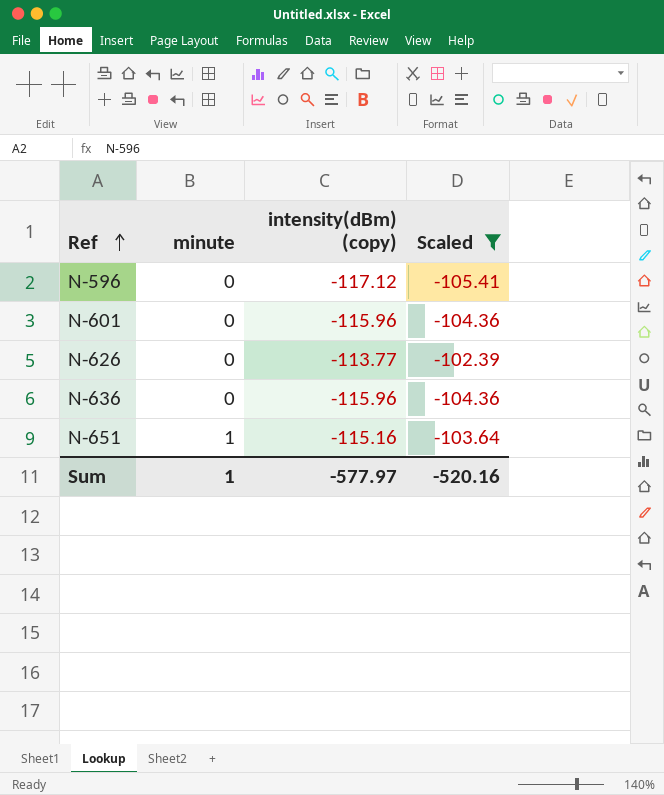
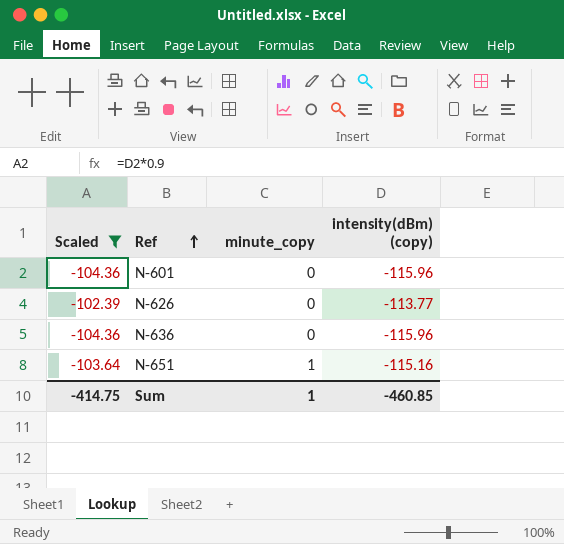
column Scaled | position: 4 -> 1
column name: minute -> minute_copy
row N-596: 0 | -117.12 | -105.41 -> none
Sum | Scaled: -520.16 -> -414.75
Sum | intensity(dBm) (copy): -577.97 -> -460.85

